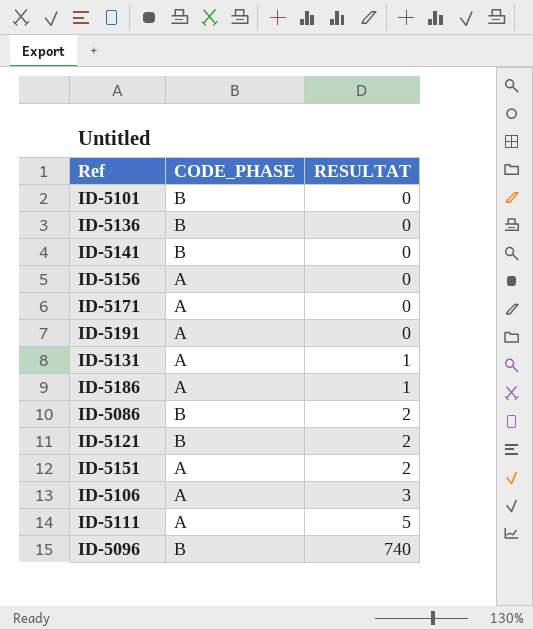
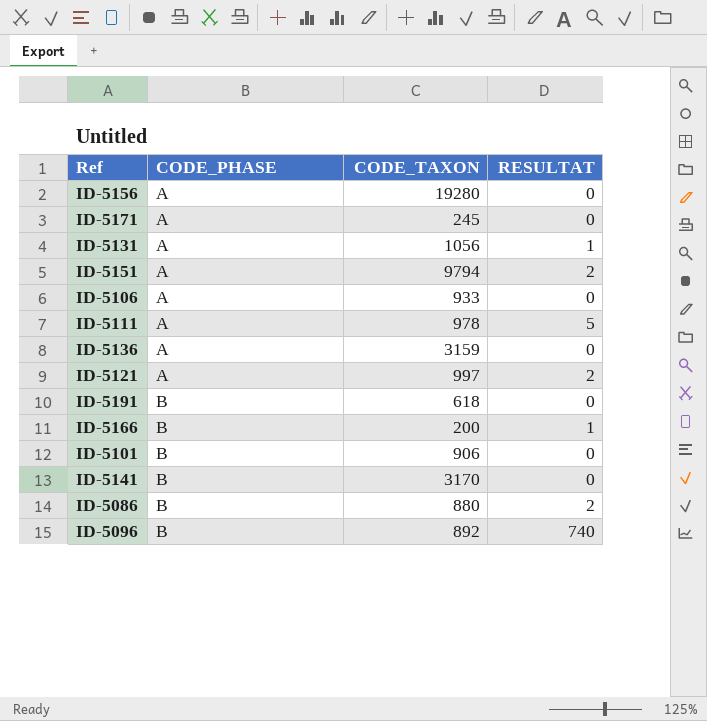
row order: RESULTAT ascending -> CODE_PHASE ascending
column CODE_TAXON | position: none -> 3
row ID-5186: A | 1 -> none
ID-5106 | RESULTAT: 3 -> 0
ID-5136 | CODE_PHASE: B -> A
ID-5121 | CODE_PHASE: B -> A
ID-5191 | CODE_PHASE: A -> B
row ID-5166: none -> B | 200 | 1

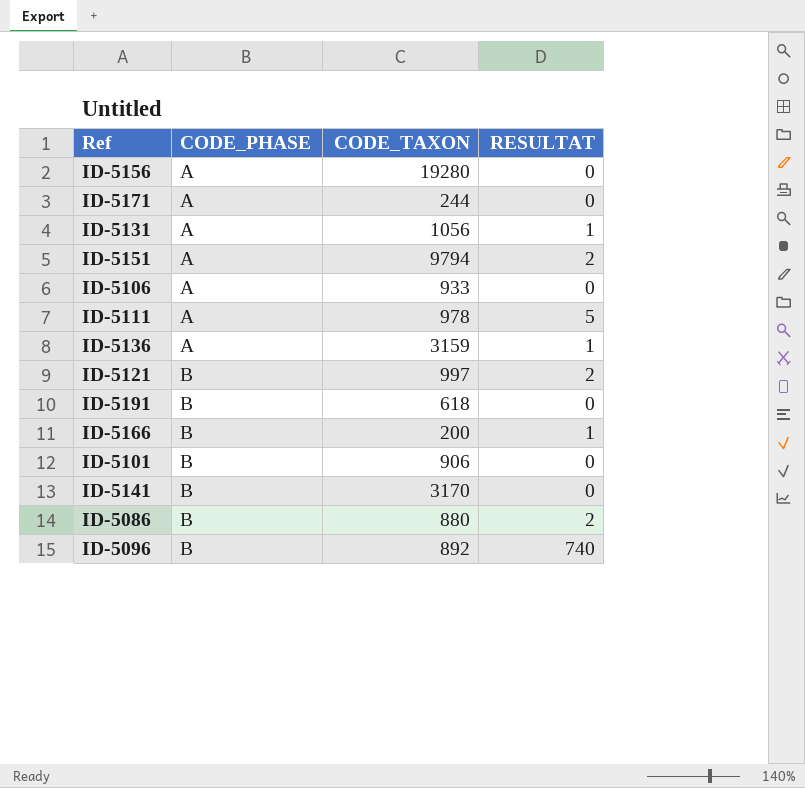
ID-5171 | CODE_TAXON: 245 -> 244
ID-5136 | RESULTAT: 0 -> 1
ID-5121 | CODE_PHASE: A -> B

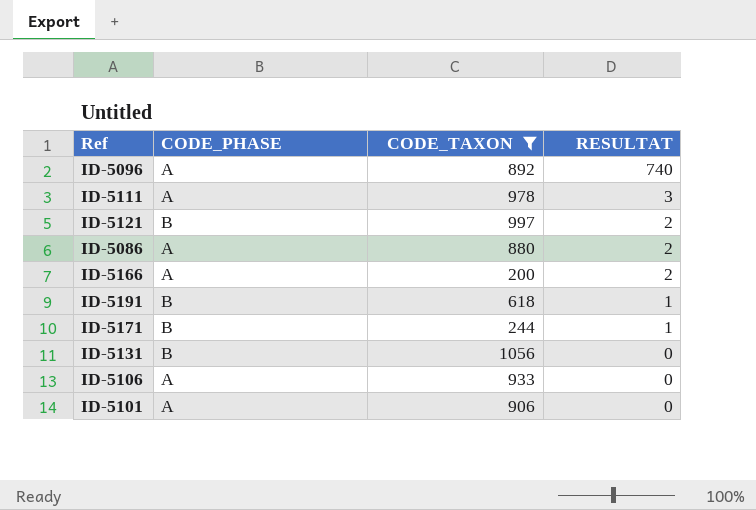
filter: none -> CODE_TAXON <= 1056
row order: CODE_PHASE ascending -> RESULTAT descending
ID-5096 | CODE_PHASE: B -> A
ID-5111 | RESULTAT: 5 -> 3
ID-5086 | CODE_PHASE: B -> A
ID-5166 | CODE_PHASE: B -> A
ID-5166 | RESULTAT: 1 -> 2
ID-5191 | RESULTAT: 0 -> 1
ID-5171 | CODE_PHASE: A -> B
ID-5171 | RESULTAT: 0 -> 1
ID-5131 | CODE_PHASE: A -> B
ID-5131 | RESULTAT: 1 -> 0
ID-5101 | CODE_PHASE: B -> A

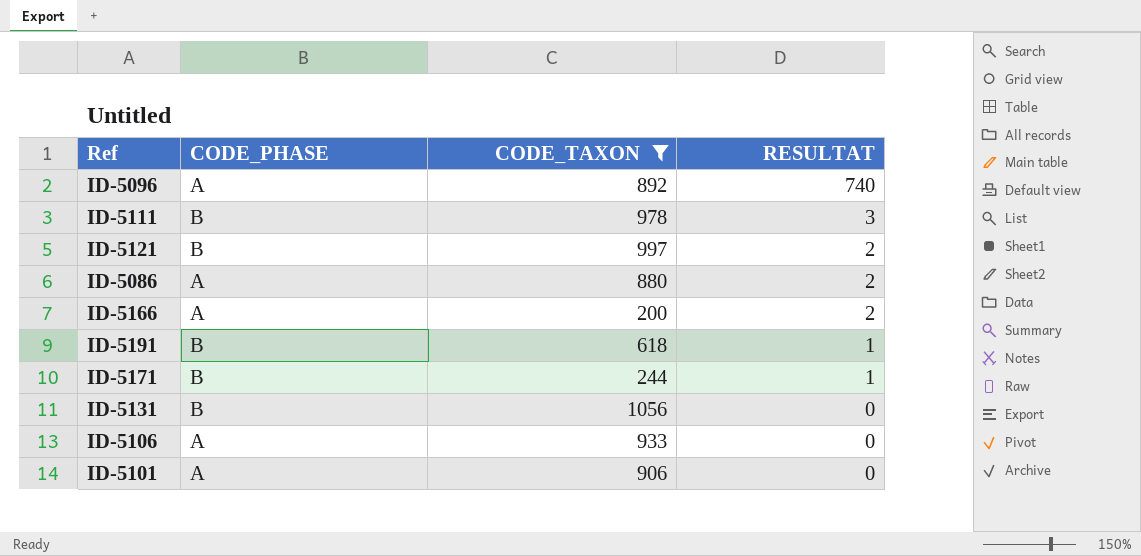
ID-5111 | CODE_PHASE: A -> B

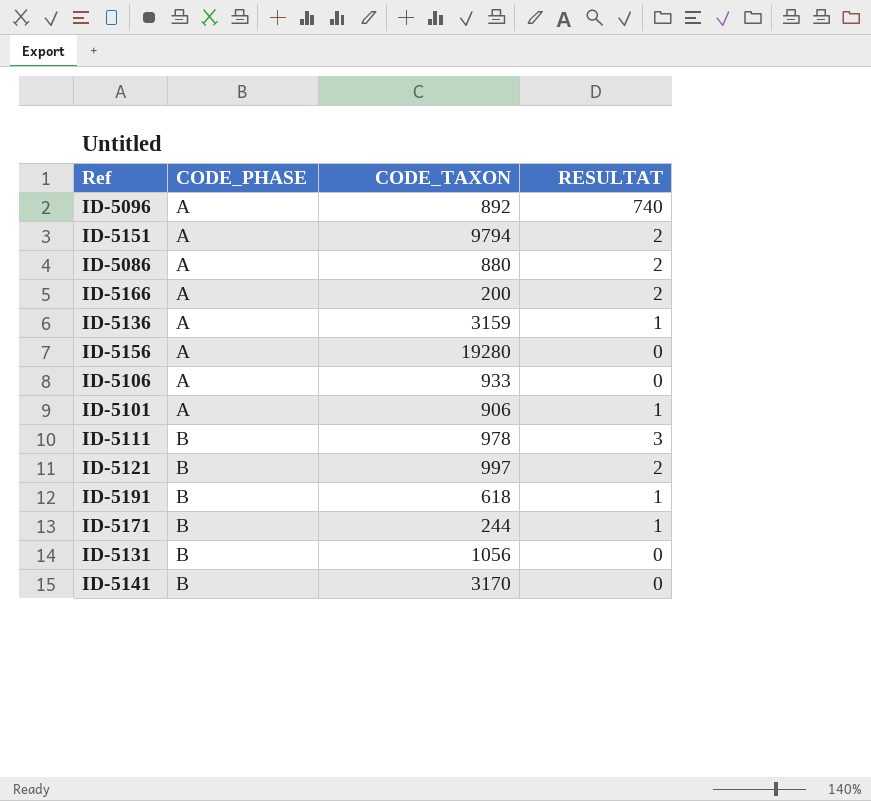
filter: CODE_TAXON <= 1056 -> none
row order: RESULTAT descending -> CODE_PHASE ascending
ID-5101 | RESULTAT: 0 -> 1

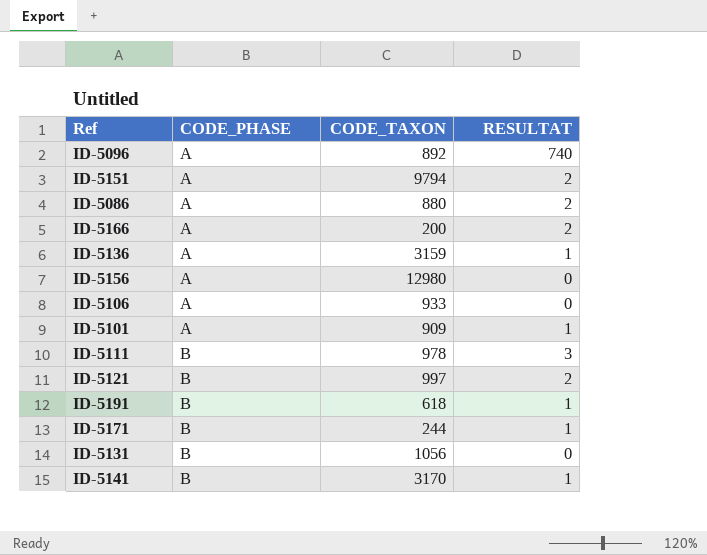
ID-5156 | CODE_TAXON: 19280 -> 12980
ID-5101 | CODE_TAXON: 906 -> 909
ID-5141 | RESULTAT: 0 -> 1

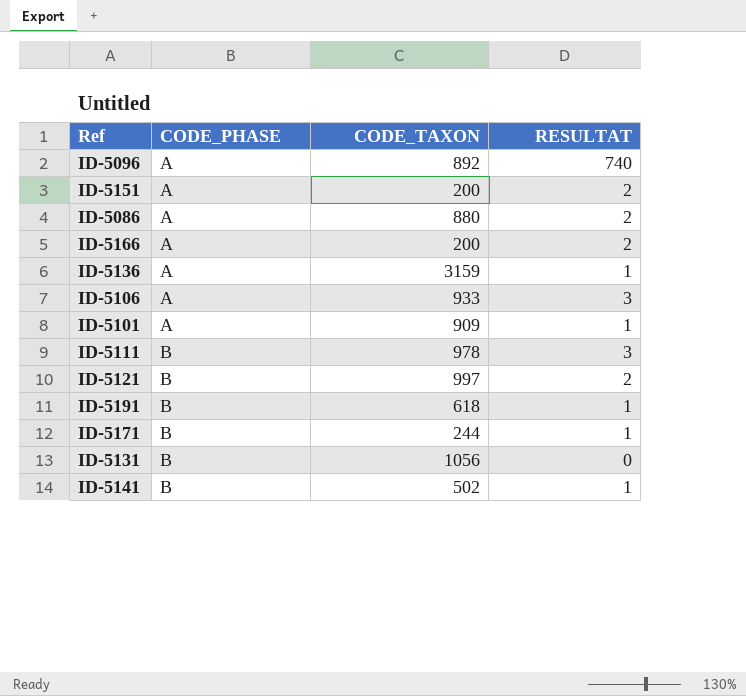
row ID-5156: A | 12980 | 0 -> none
ID-5151 | CODE_TAXON: 9794 -> 200
ID-5106 | RESULTAT: 0 -> 3
ID-5141 | CODE_TAXON: 3170 -> 502

